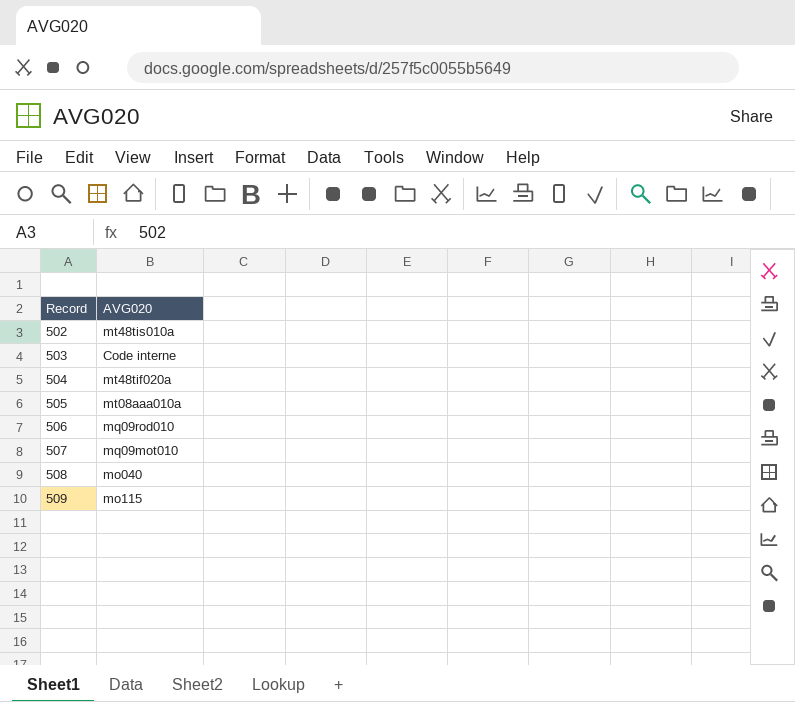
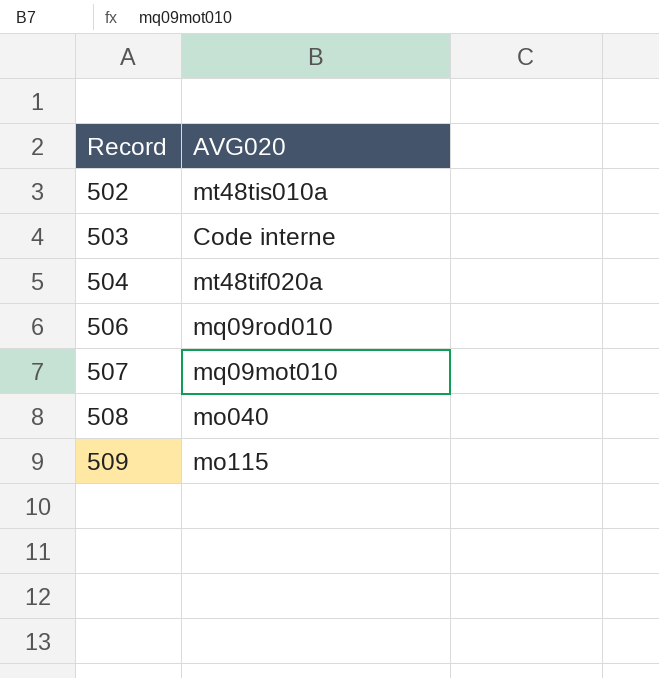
row 505: mt08aaa010a -> none

